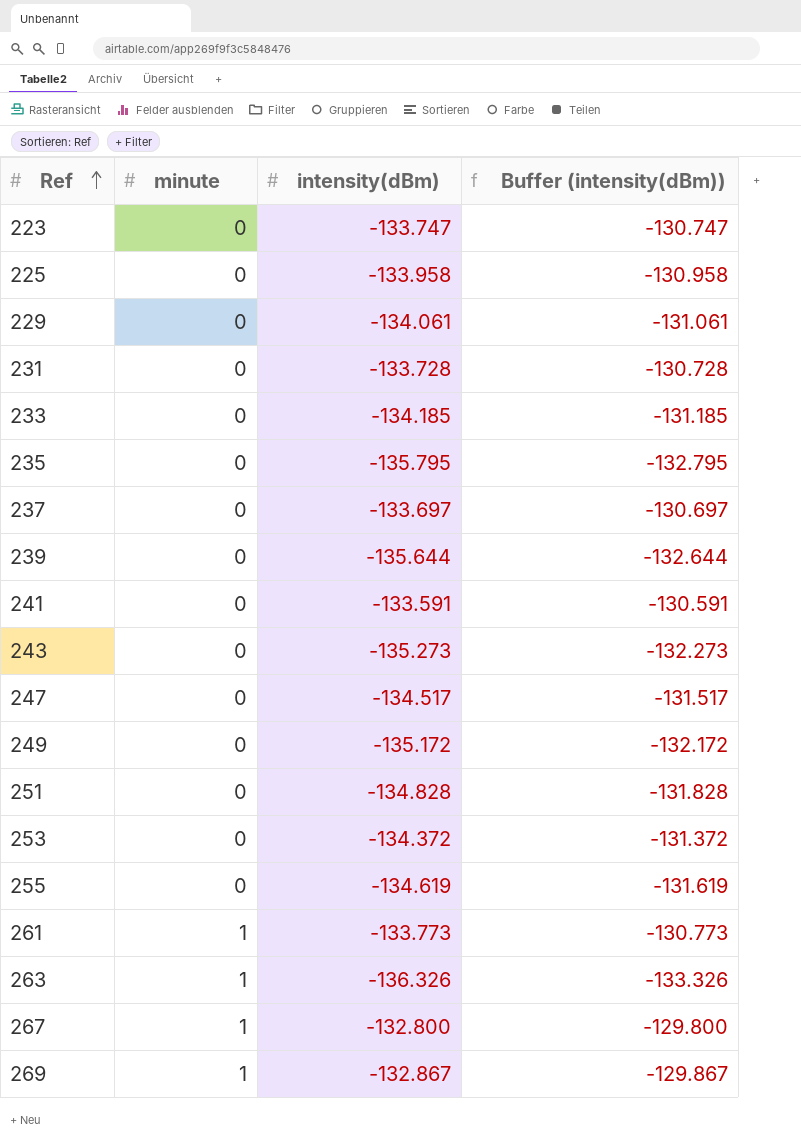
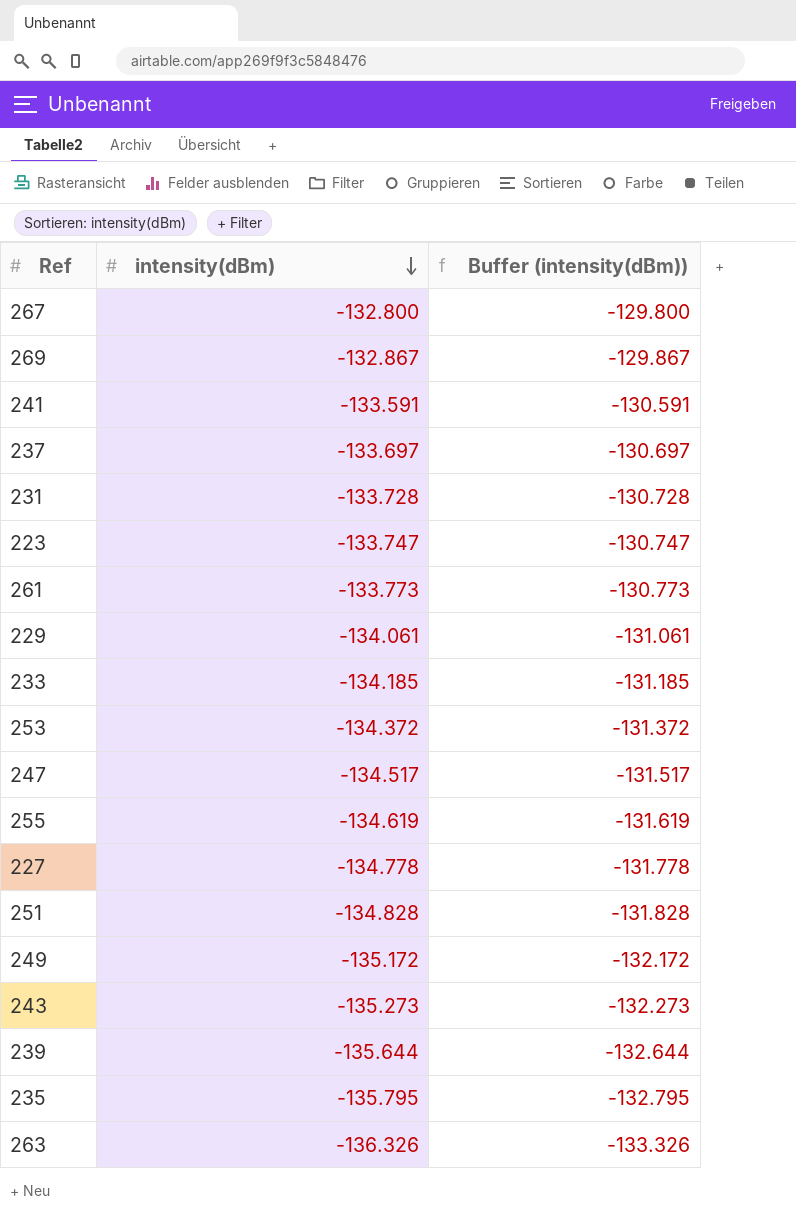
row order: Ref ascending -> intensity(dBm) descending
column minute | position: 2 -> none
row 225: 0 | -133.958 | -130.958 -> none
row 227: none -> -134.778 | -131.778

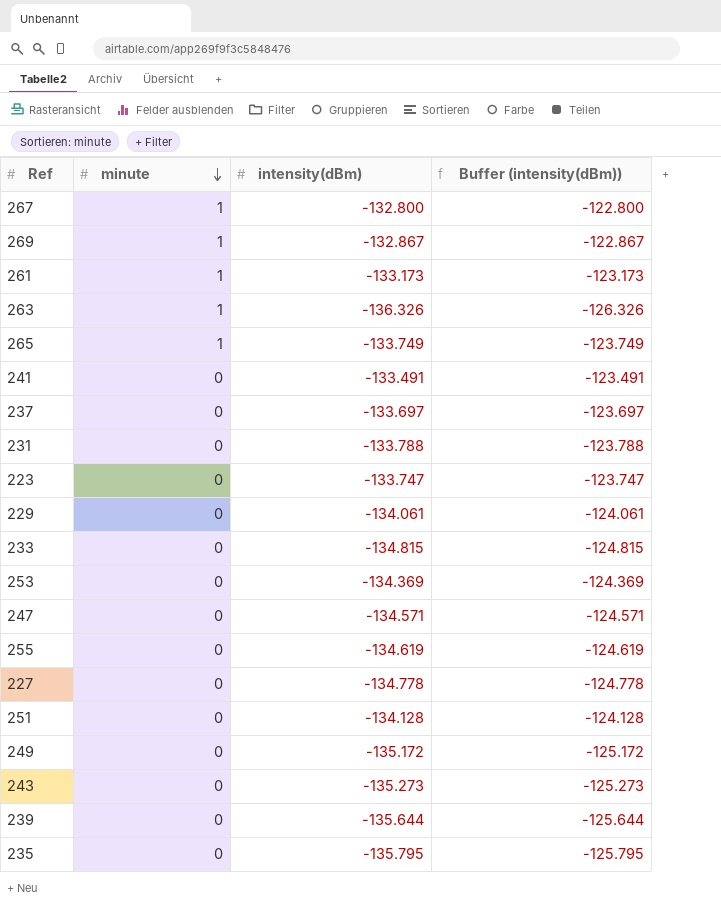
row order: intensity(dBm) descending -> minute descending
column minute | position: none -> 2
column Buffer (intensity(dBm)) | formula: [intensity(dBm)] + 3 -> [intensity(dBm)] + 10
261 | intensity(dBm): -133.773 -> -133.173
row 265: none -> 1 | -133.749 | -123.749
241 | intensity(dBm): -133.591 -> -133.491
231 | intensity(dBm): -133.728 -> -133.788
233 | intensity(dBm): -134.185 -> -134.815
253 | intensity(dBm): -134.372 -> -134.369
247 | intensity(dBm): -134.517 -> -134.571
251 | intensity(dBm): -134.828 -> -134.128

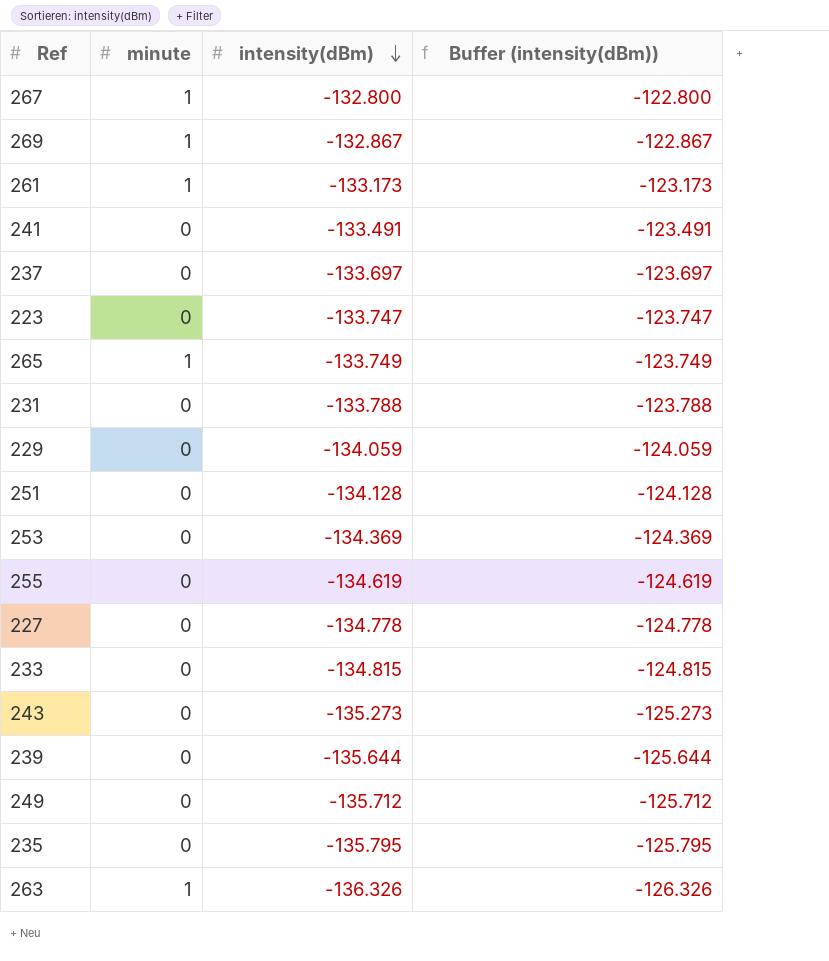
row order: minute descending -> intensity(dBm) descending
row 247: 0 | -134.571 | -124.571 -> none
229 | intensity(dBm): -134.061 -> -134.059
229 | Buffer (intensity(dBm)): -124.061 -> -124.059
249 | intensity(dBm): -135.172 -> -135.712
249 | Buffer (intensity(dBm)): -125.172 -> -125.712

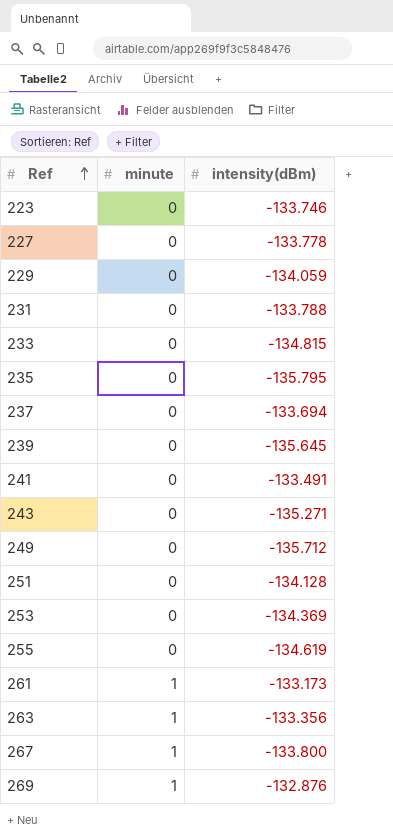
row order: intensity(dBm) descending -> Ref ascending
column Buffer (intensity(dBm)) | formula: [intensity(dBm)] + 10 -> none
row 265: 1 | -133.749 | -123.749 -> none
223 | intensity(dBm): -133.747 -> -133.746
227 | intensity(dBm): -134.778 -> -133.778
237 | intensity(dBm): -133.697 -> -133.694
239 | intensity(dBm): -135.644 -> -135.645
243 | intensity(dBm): -135.273 -> -135.271
263 | intensity(dBm): -136.326 -> -133.356
267 | intensity(dBm): -132.800 -> -133.800
269 | intensity(dBm): -132.867 -> -132.876

